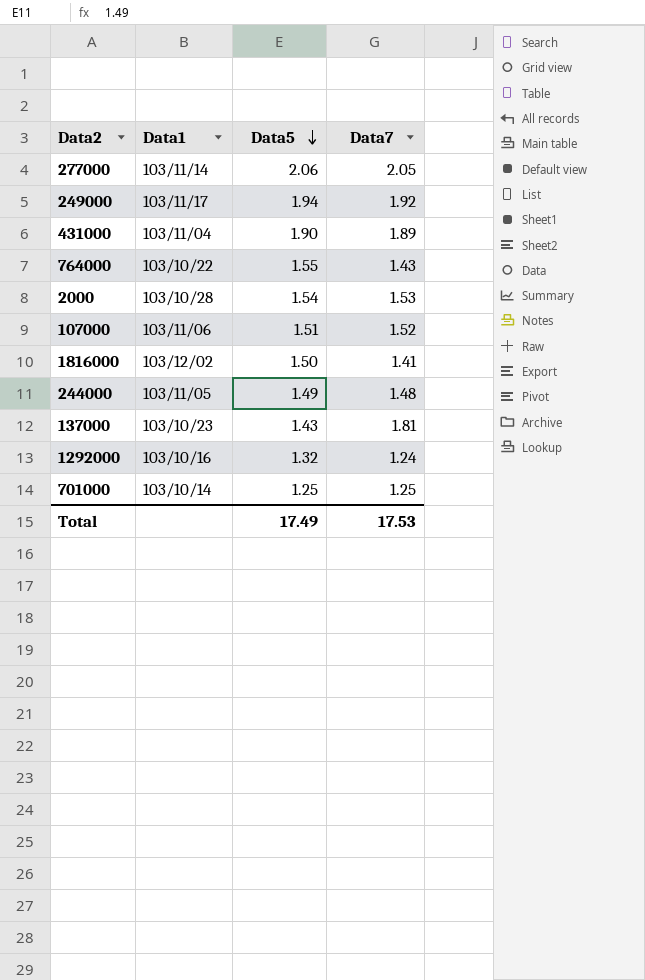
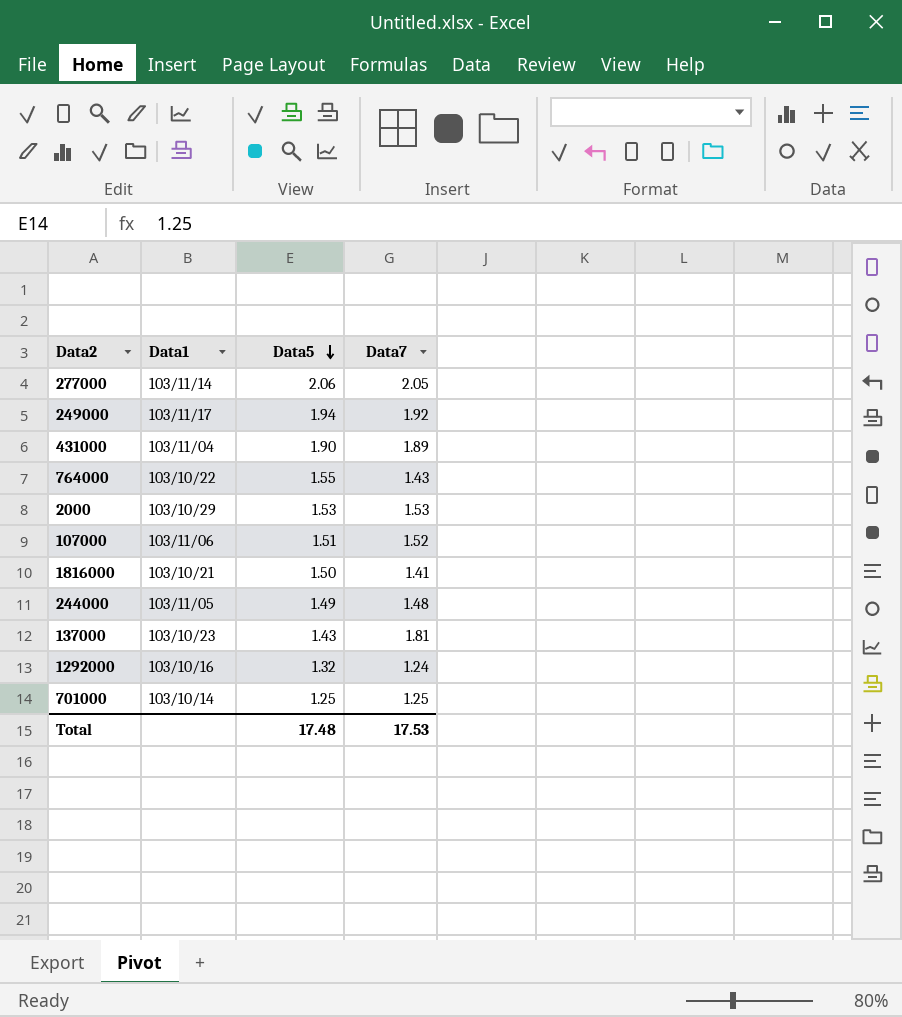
2000 | Data1: 103/10/28 -> 103/10/29
2000 | Data5: 1.54 -> 1.53
1816000 | Data1: 103/12/02 -> 103/10/21
Total | Data5: 17.49 -> 17.48

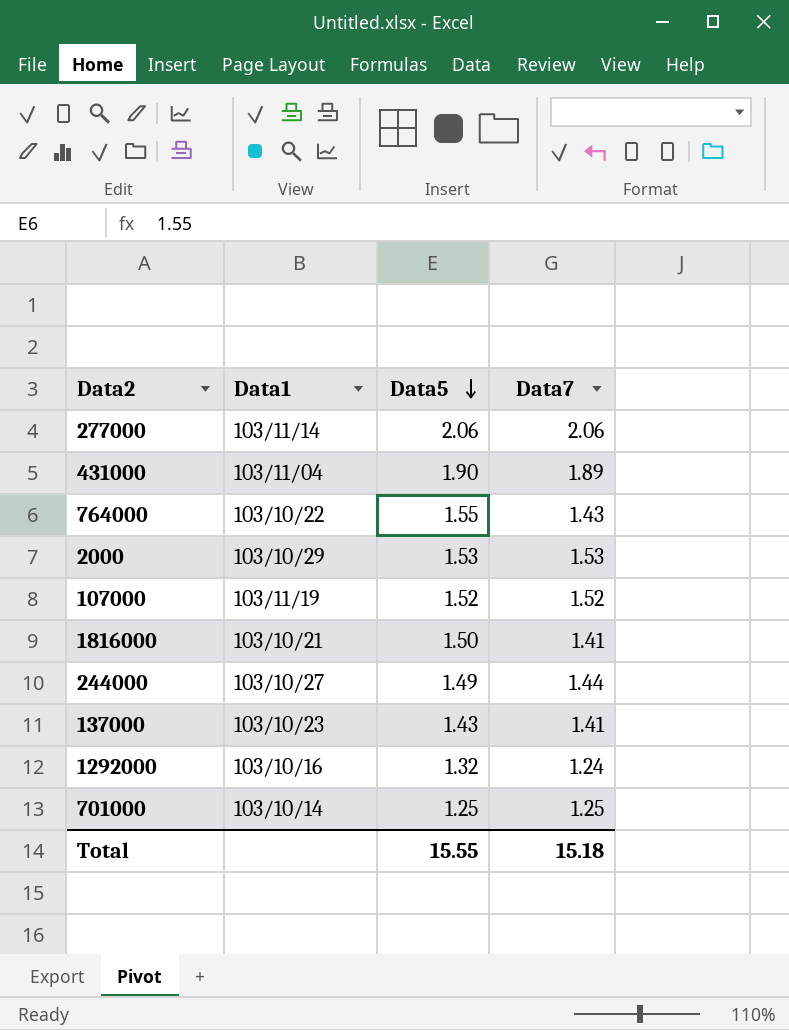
row 249000: 103/11/17 | 1.94 | 1.92 -> none
277000 | Data7: 2.05 -> 2.06
107000 | Data1: 103/11/06 -> 103/11/19
107000 | Data5: 1.51 -> 1.52
244000 | Data1: 103/11/05 -> 103/10/27
244000 | Data7: 1.48 -> 1.44
137000 | Data7: 1.81 -> 1.41
Total | Data5: 17.48 -> 15.55
Total | Data7: 17.53 -> 15.18

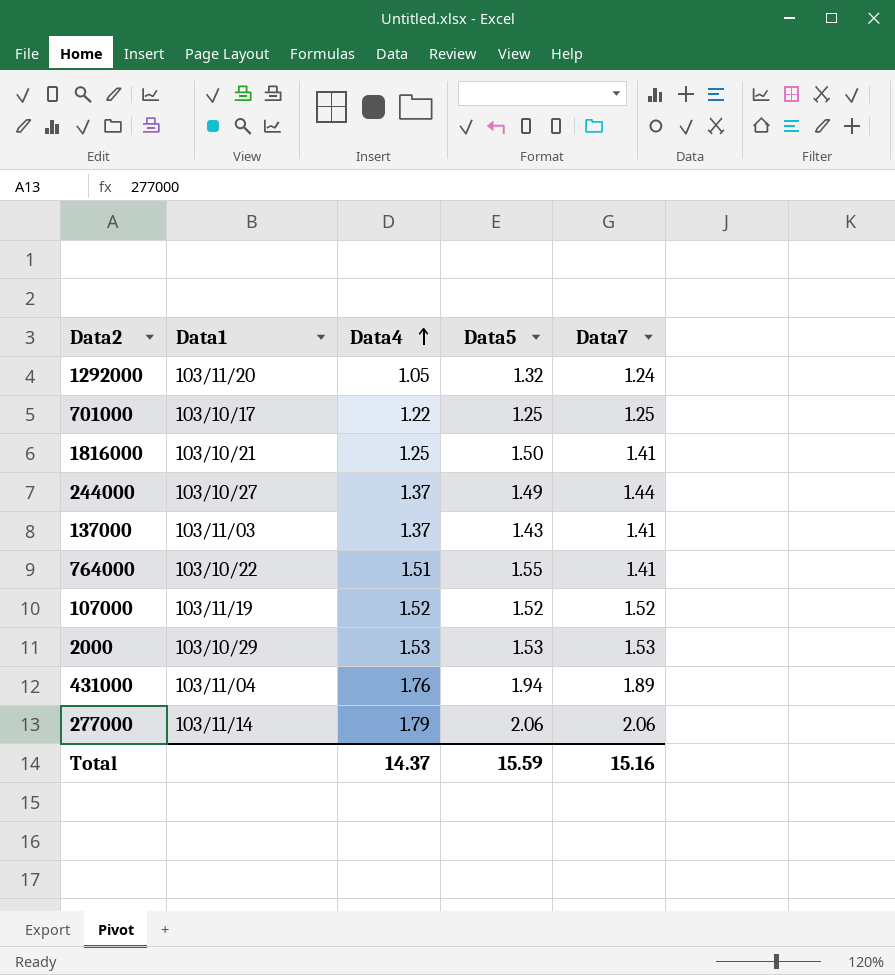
row order: Data5 descending -> Data4 ascending
column Data4 | position: none -> 3
1292000 | Data1: 103/10/16 -> 103/11/20
701000 | Data1: 103/10/14 -> 103/10/17
137000 | Data1: 103/10/23 -> 103/11/03
764000 | Data7: 1.43 -> 1.41
431000 | Data5: 1.90 -> 1.94
Total | Data5: 15.55 -> 15.59
Total | Data7: 15.18 -> 15.16

